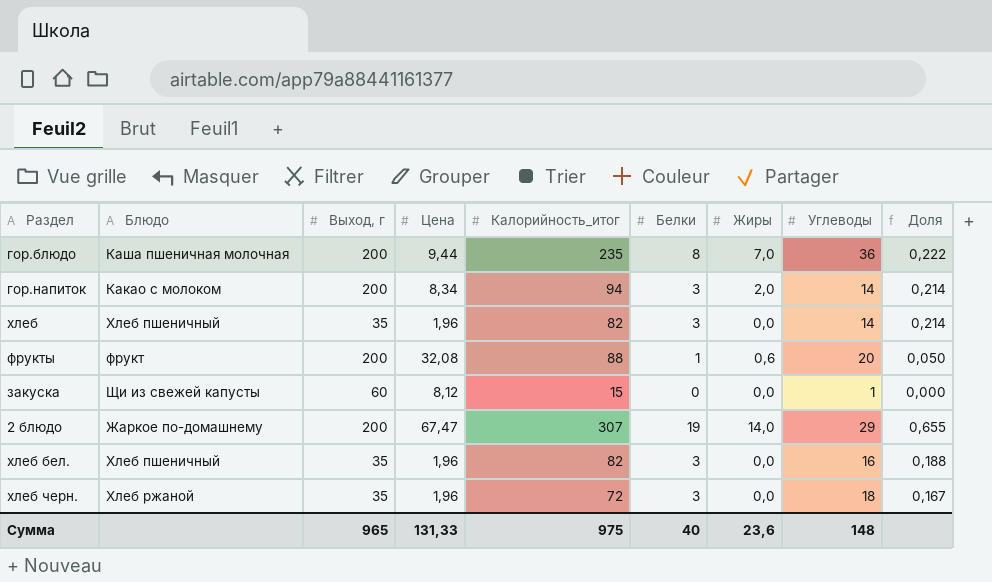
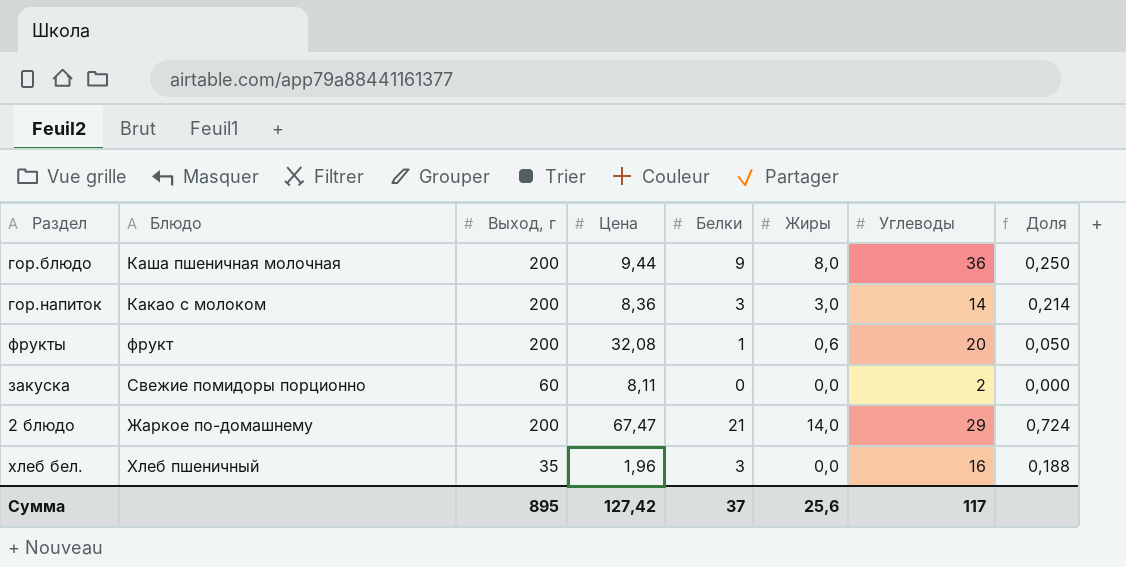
column Калорийность_итог | position: 5 -> none
row хлеб: Хлеб пшеничный | 35 | 1,96 | 82 | 3 | 0,0 | 14 | 0,214 -> none
row хлеб черн.: Хлеб ржаной | 35 | 1,96 | 72 | 3 | 0,0 | 18 | 0,167 -> none
гор.блюдо | Белки: 8 -> 9
гор.блюдо | Жиры: 7,0 -> 8,0
гор.блюдо | Доля: 0,222 -> 0,250
гор.напиток | Цена: 8,34 -> 8,36
гор.напиток | Жиры: 2,0 -> 3,0
закуска | Блюдо: Щи из свежей капусты -> Свежие помидоры порционно
закуска | Цена: 8,12 -> 8,11
закуска | Углеводы: 1 -> 2
2 блюдо | Белки: 19 -> 21
2 блюдо | Доля: 0,655 -> 0,724
Сумма | Выход, г: 965 -> 895
Сумма | Цена: 131,33 -> 127,42
Сумма | Белки: 40 -> 37
Сумма | Жиры: 23,6 -> 25,6
Сумма | Углеводы: 148 -> 117

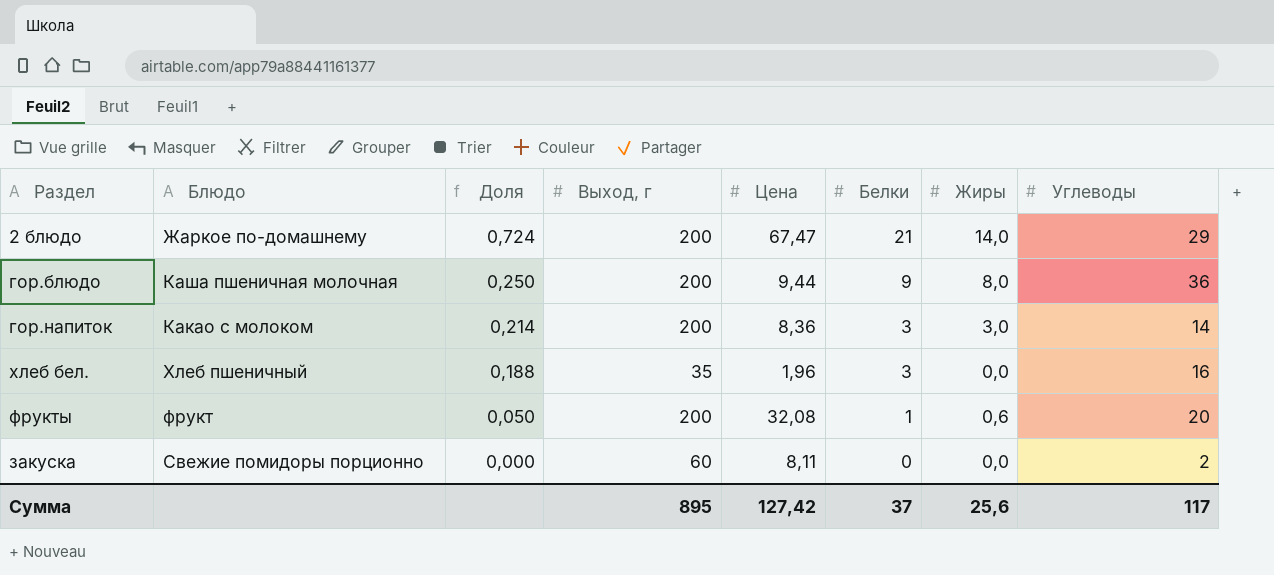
row order: none -> Доля descending
column Доля | position: 8 -> 3

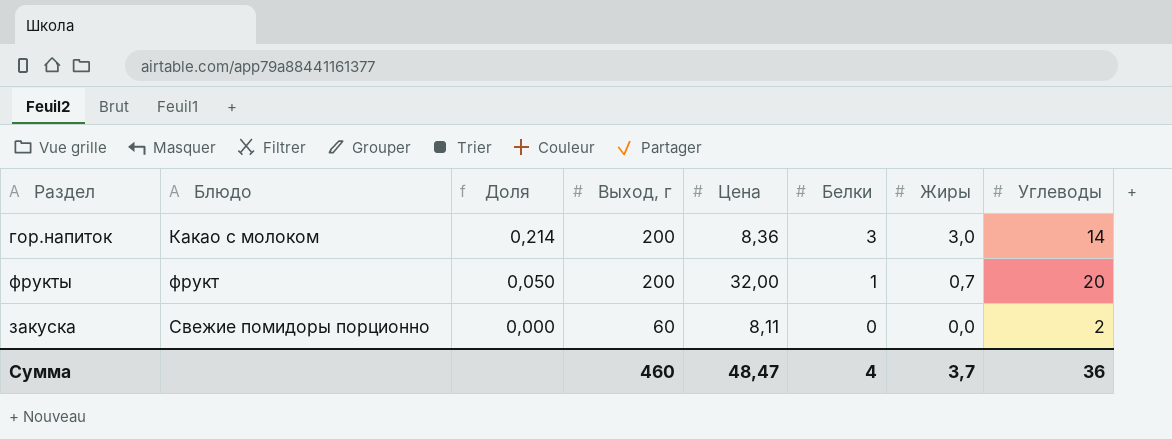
row 2 блюдо: Жаркое по-домашнему | 0,724 | 200 | 67,47 | 21 | 14,0 | 29 -> none
row гор.блюдо: Каша пшеничная молочная | 0,250 | 200 | 9,44 | 9 | 8,0 | 36 -> none
row хлеб бел.: Хлеб пшеничный | 0,188 | 35 | 1,96 | 3 | 0,0 | 16 -> none
фрукты | Цена: 32,08 -> 32,00
фрукты | Жиры: 0,6 -> 0,7
Сумма | Выход, г: 895 -> 460
Сумма | Цена: 127,42 -> 48,47
Сумма | Белки: 37 -> 4
Сумма | Жиры: 25,6 -> 3,7
Сумма | Углеводы: 117 -> 36

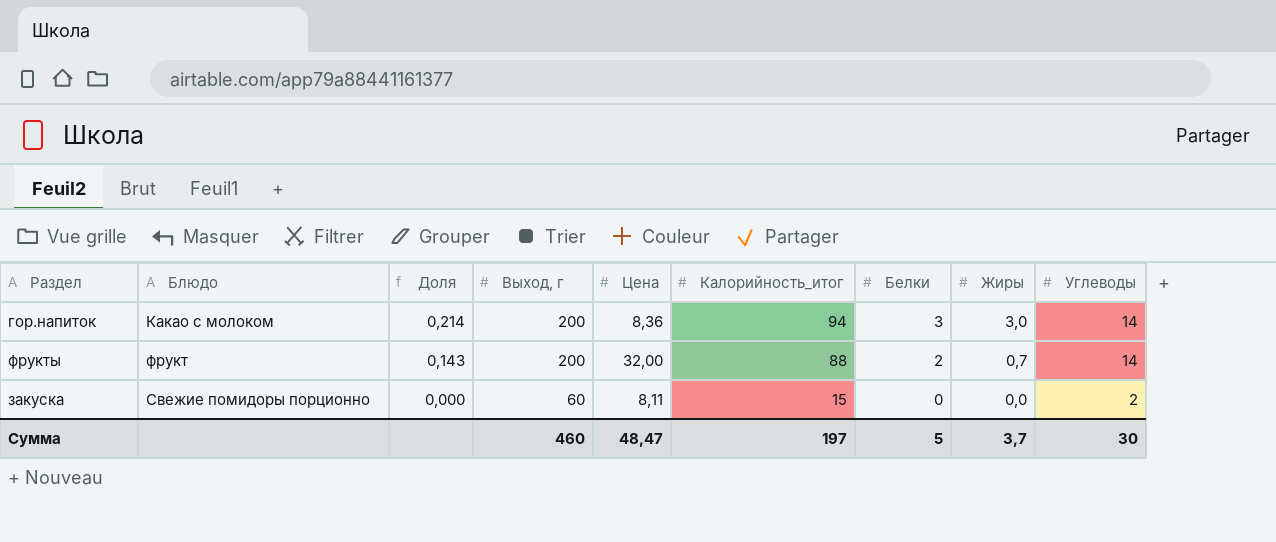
column Калорийность_итог | position: none -> 6
фрукты | Доля: 0,050 -> 0,143
фрукты | Белки: 1 -> 2
фрукты | Углеводы: 20 -> 14
Сумма | Белки: 4 -> 5
Сумма | Углеводы: 36 -> 30

